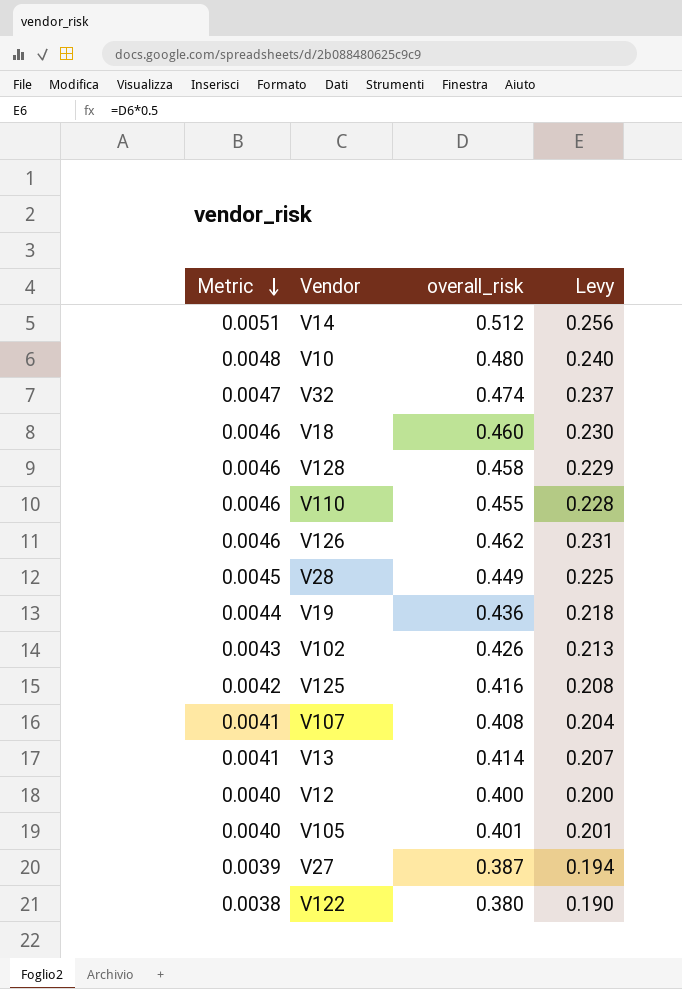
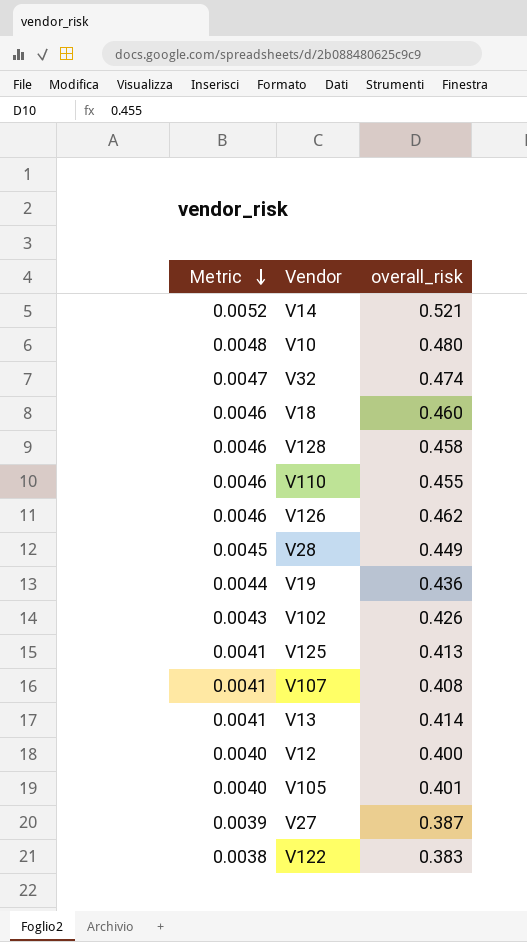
column Levy | formula: [overall_risk] * 0.5 -> none
V14 | Metric: 0.0051 -> 0.0052
V14 | overall_risk: 0.512 -> 0.521
V125 | Metric: 0.0042 -> 0.0041
V125 | overall_risk: 0.416 -> 0.413
V122 | overall_risk: 0.380 -> 0.383

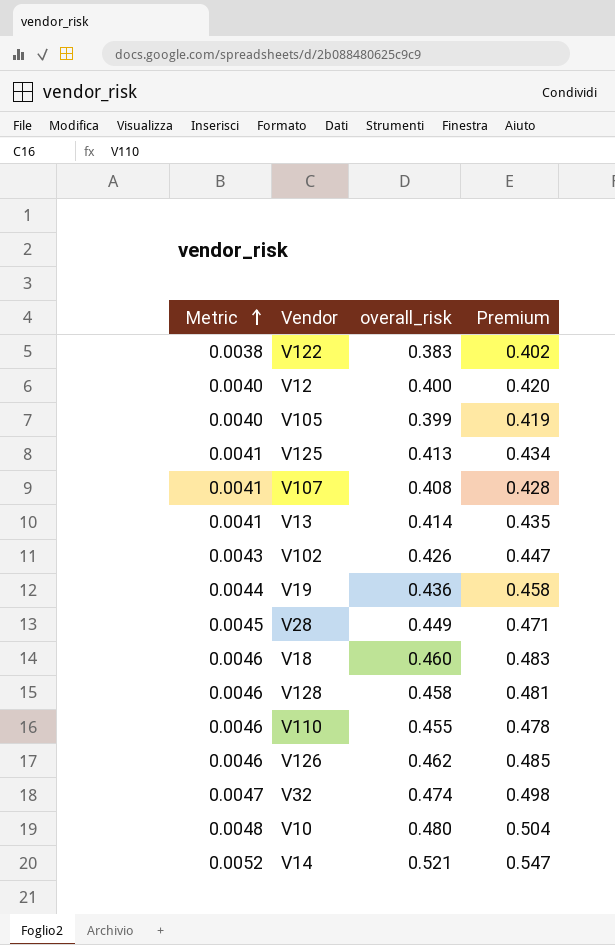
row order: Metric descending -> Metric ascending
column Premium | formula: none -> [overall_risk] * 1.05
row V27: 0.0039 | 0.387 -> none
V105 | overall_risk: 0.401 -> 0.399

